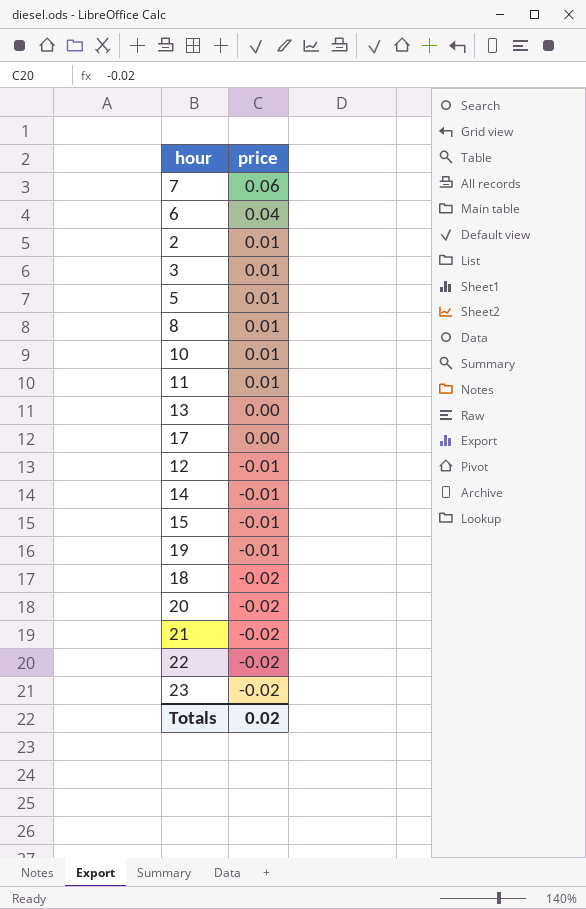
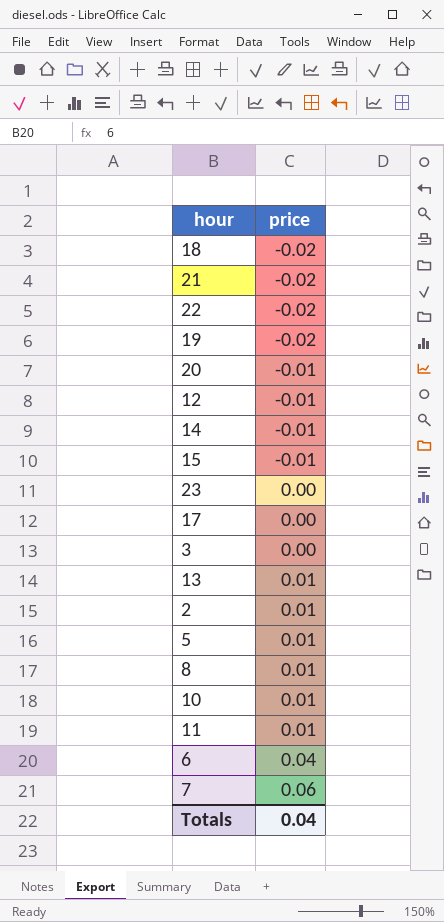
row order: price descending -> price ascending
19 | price: -0.01 -> -0.02
20 | price: -0.02 -> -0.01
23 | price: -0.02 -> 0.00
3 | price: 0.01 -> 0.00
13 | price: 0.00 -> 0.01
Totals | price: 0.02 -> 0.04

